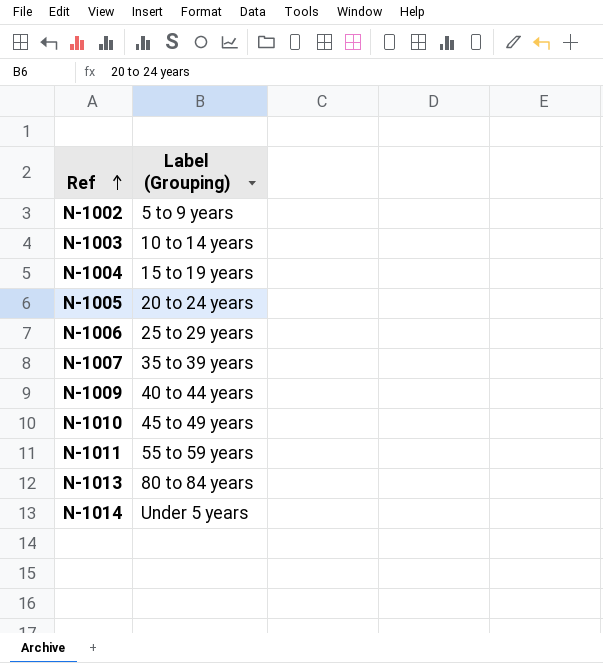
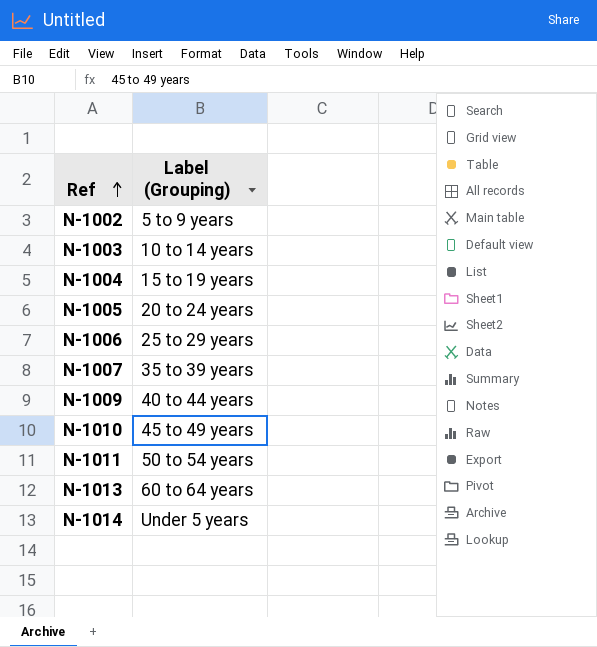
N-1011 | Label (Grouping): 55 to 59 years -> 50 to 54 years
N-1013 | Label (Grouping): 80 to 84 years -> 60 to 64 years

